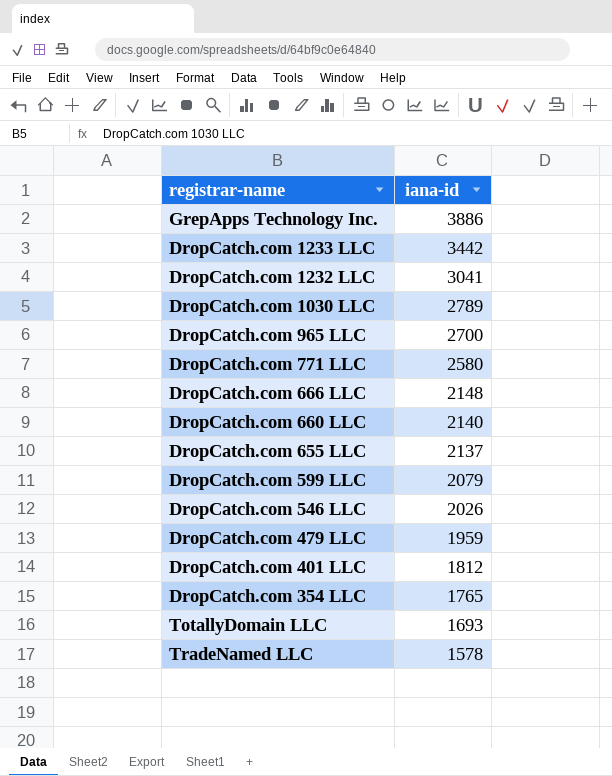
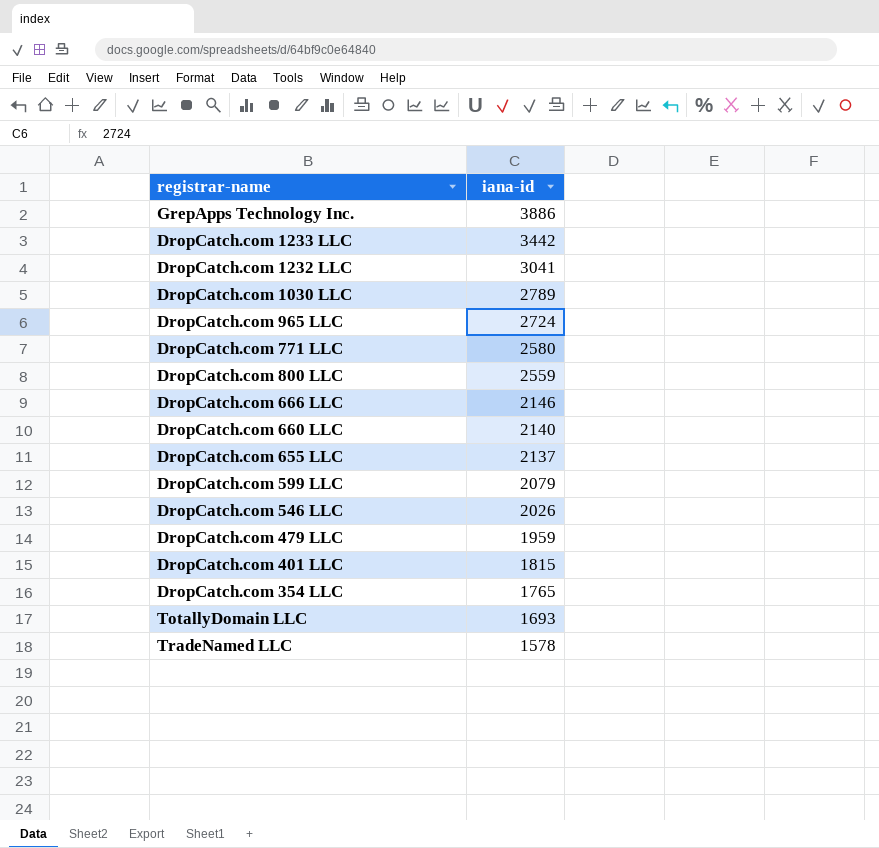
DropCatch.com 965 LLC | iana-id: 2700 -> 2724
row DropCatch.com 800 LLC: none -> 2559
DropCatch.com 666 LLC | iana-id: 2148 -> 2146
DropCatch.com 401 LLC | iana-id: 1812 -> 1815

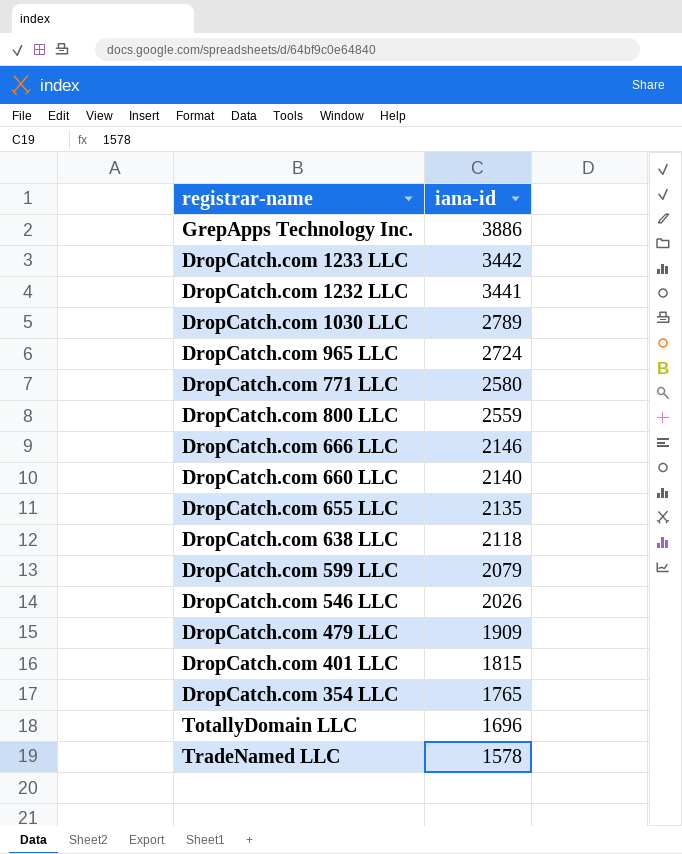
DropCatch.com 1232 LLC | iana-id: 3041 -> 3441
DropCatch.com 655 LLC | iana-id: 2137 -> 2135
row DropCatch.com 638 LLC: none -> 2118
DropCatch.com 479 LLC | iana-id: 1959 -> 1909
TotallyDomain LLC | iana-id: 1693 -> 1696

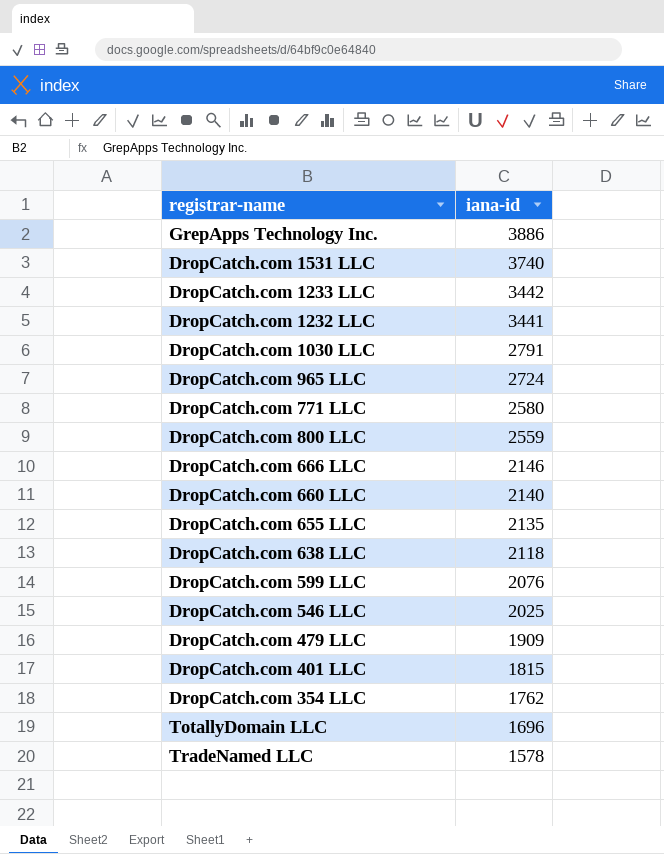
row DropCatch.com 1531 LLC: none -> 3740
DropCatch.com 1030 LLC | iana-id: 2789 -> 2791
DropCatch.com 599 LLC | iana-id: 2079 -> 2076
DropCatch.com 546 LLC | iana-id: 2026 -> 2025
DropCatch.com 354 LLC | iana-id: 1765 -> 1762

